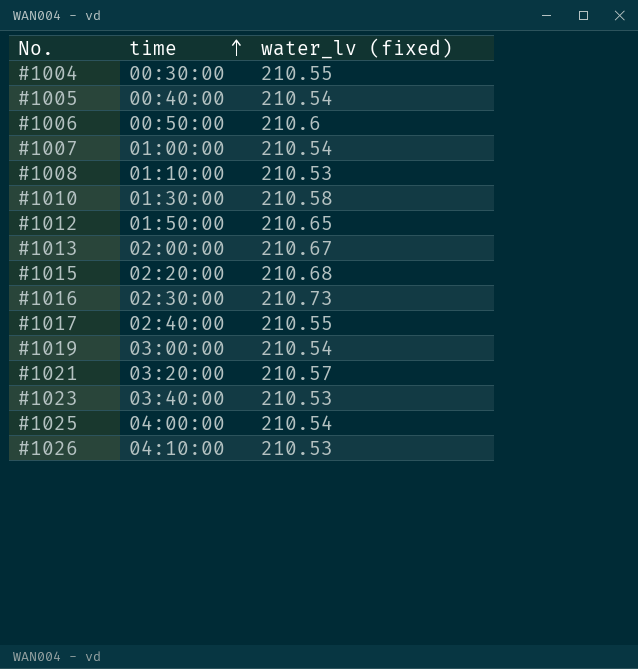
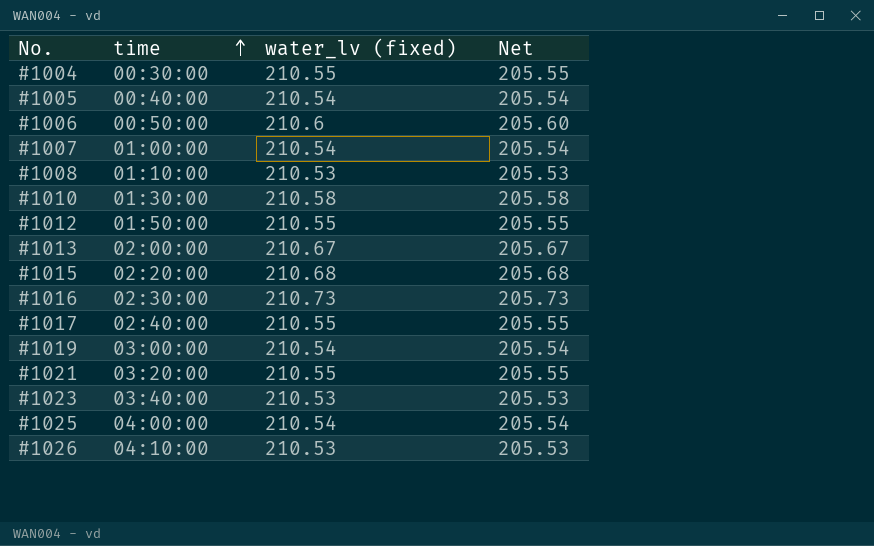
column Net | formula: none -> [water_lv (fixed)] - 5
#1012 | water_lv (fixed): 210.65 -> 210.55
#1021 | water_lv (fixed): 210.57 -> 210.55

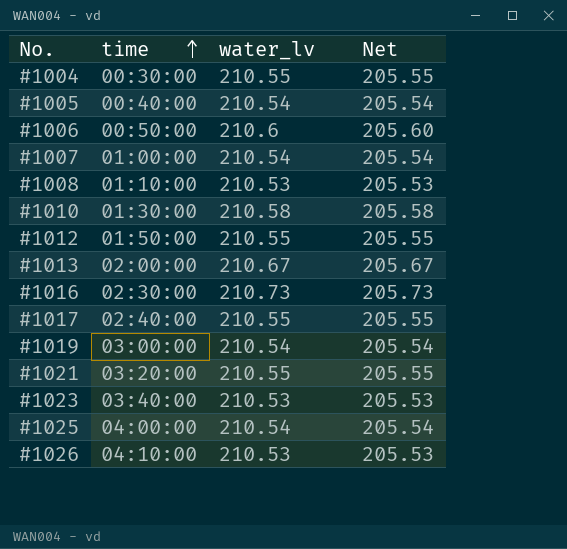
column name: water_lv (fixed) -> water_lv
row #1015: 02:20:00 | 210.68 | 205.68 -> none

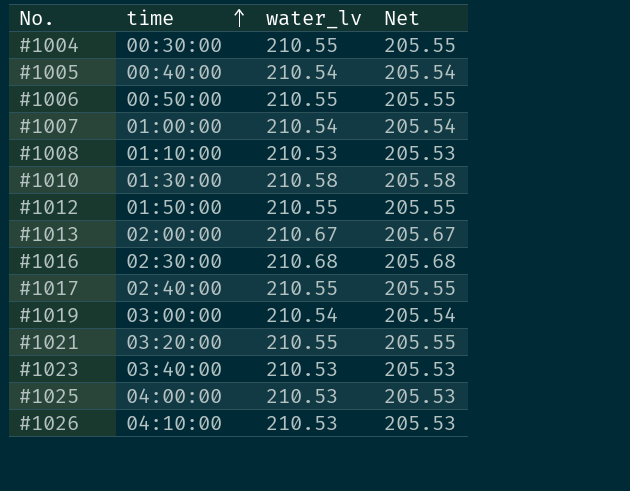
#1006 | water_lv: 210.6 -> 210.55
#1006 | Net: 205.60 -> 205.55
#1016 | water_lv: 210.73 -> 210.68
#1016 | Net: 205.73 -> 205.68
#1025 | water_lv: 210.54 -> 210.53
#1025 | Net: 205.54 -> 205.53

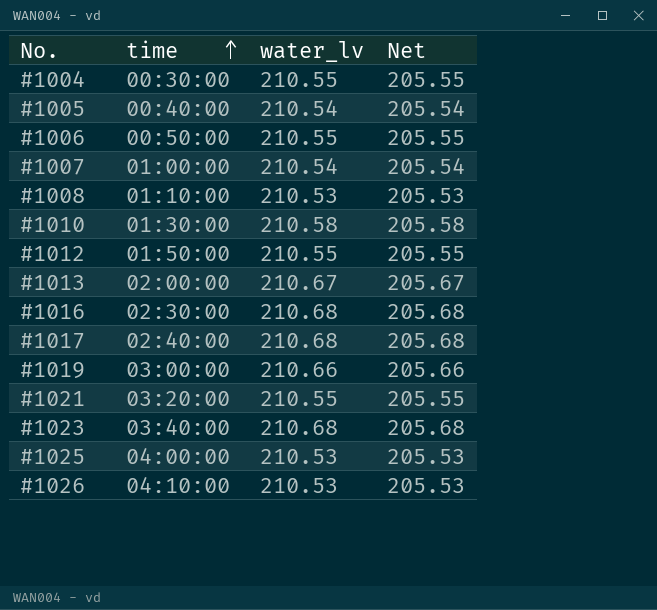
#1017 | water_lv: 210.55 -> 210.68
#1017 | Net: 205.55 -> 205.68
#1019 | water_lv: 210.54 -> 210.66
#1019 | Net: 205.54 -> 205.66
#1023 | water_lv: 210.53 -> 210.68
#1023 | Net: 205.53 -> 205.68

